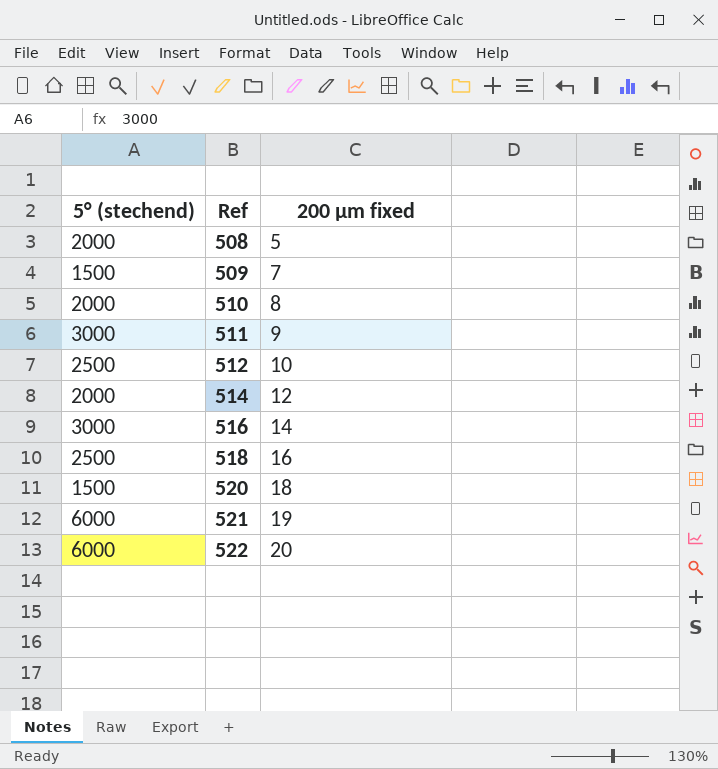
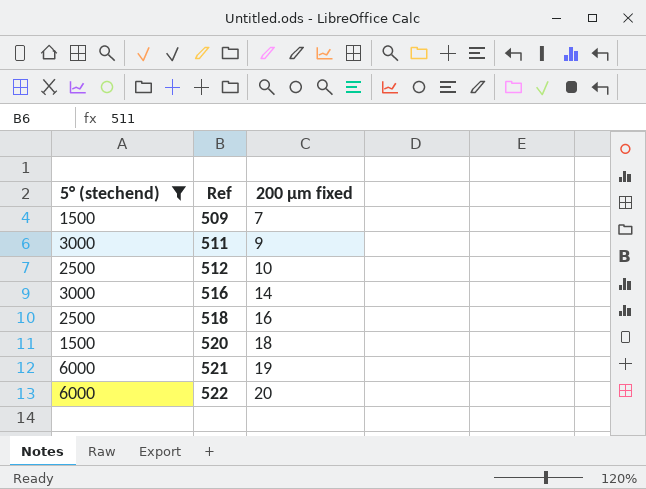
filter: none -> 5° (stechend) != 2000

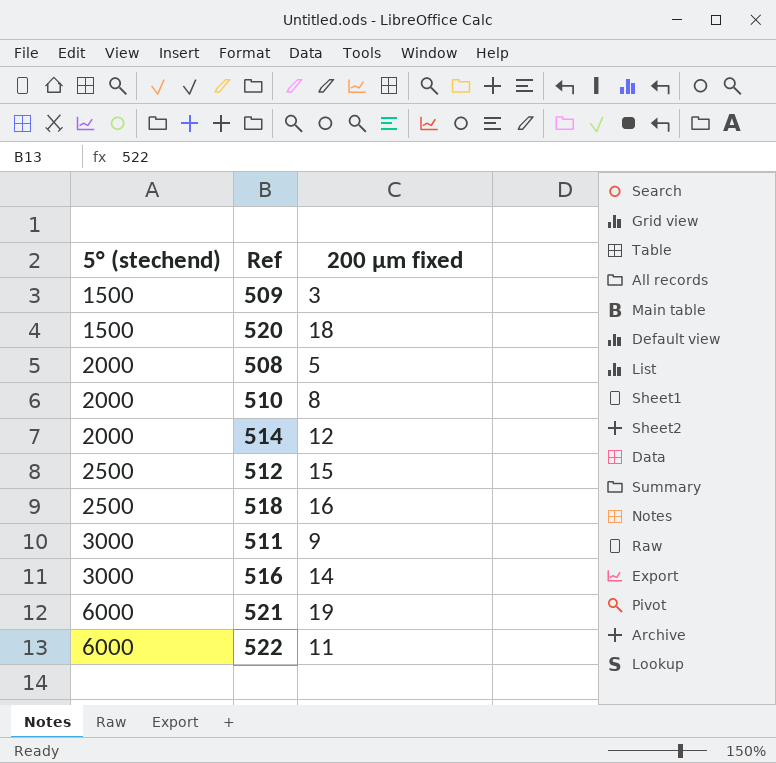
filter: 5° (stechend) != 2000 -> none
row order: Ref ascending -> 5° (stechend) ascending
509 | 200 µm fixed: 7 -> 3
512 | 200 µm fixed: 10 -> 15
522 | 200 µm fixed: 20 -> 11

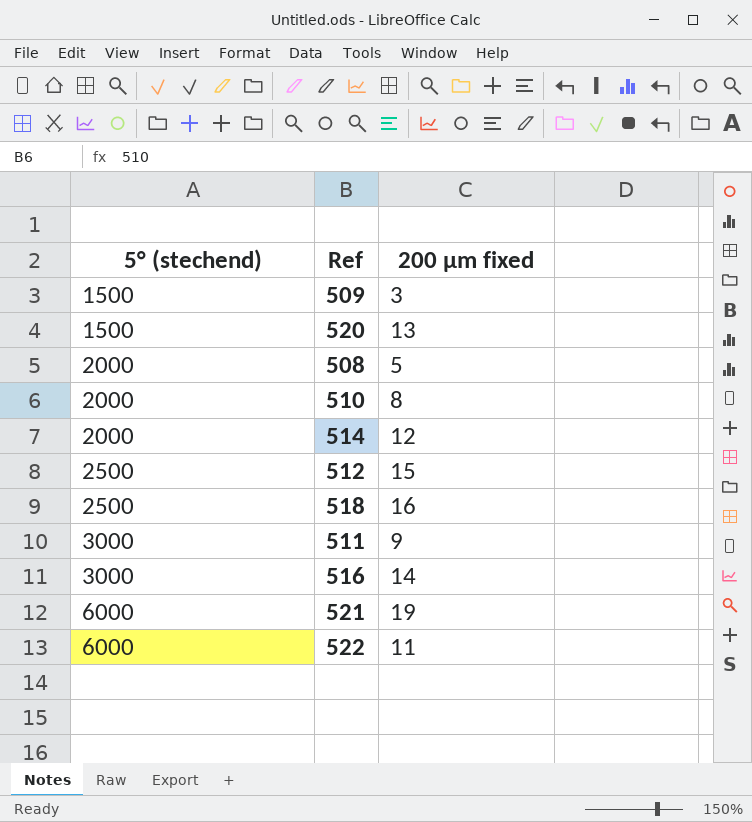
520 | 200 µm fixed: 18 -> 13

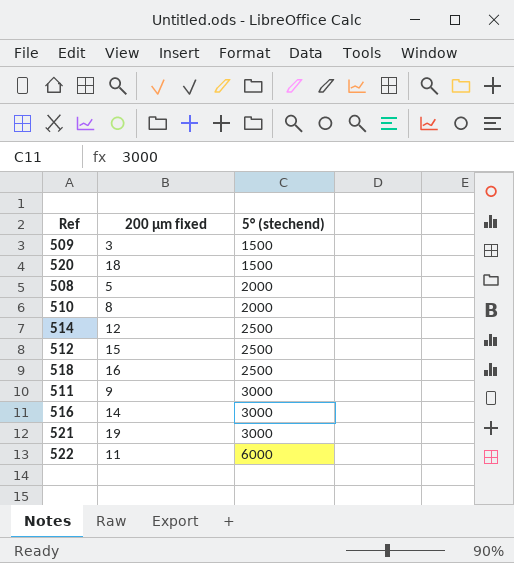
column 5° (stechend) | position: 1 -> 3
520 | 200 µm fixed: 13 -> 18
514 | 5° (stechend): 2000 -> 2500
521 | 5° (stechend): 6000 -> 3000

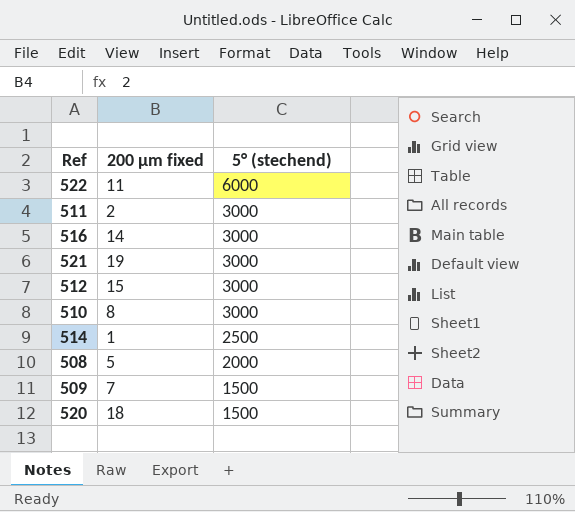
row order: 5° (stechend) ascending -> 5° (stechend) descending
row 518: 16 | 2500 -> none
511 | 200 µm fixed: 9 -> 2
512 | 5° (stechend): 2500 -> 3000
510 | 5° (stechend): 2000 -> 3000
514 | 200 µm fixed: 12 -> 1
509 | 200 µm fixed: 3 -> 7

